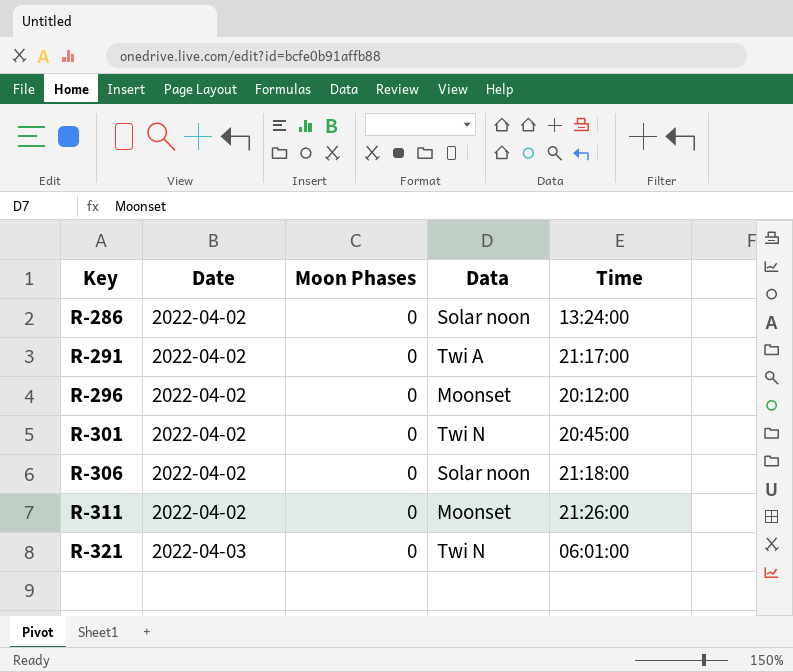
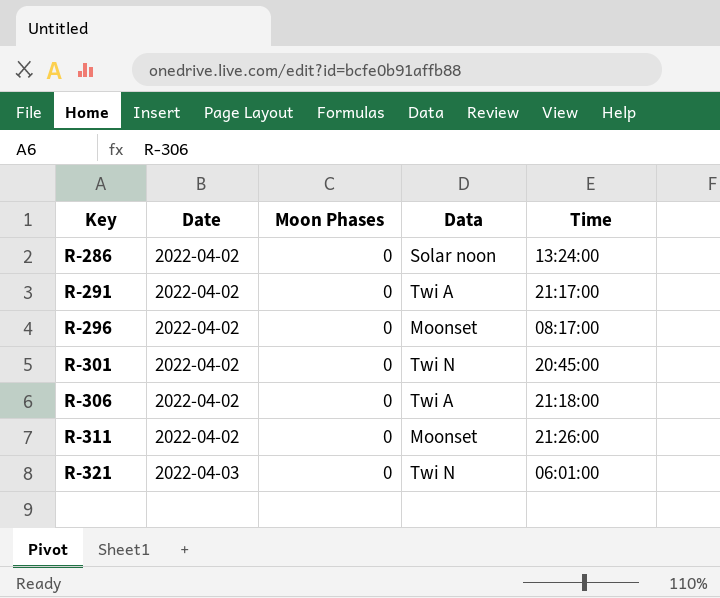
R-296 | Time: 20:12:00 -> 08:17:00
R-306 | Data: Solar noon -> Twi A

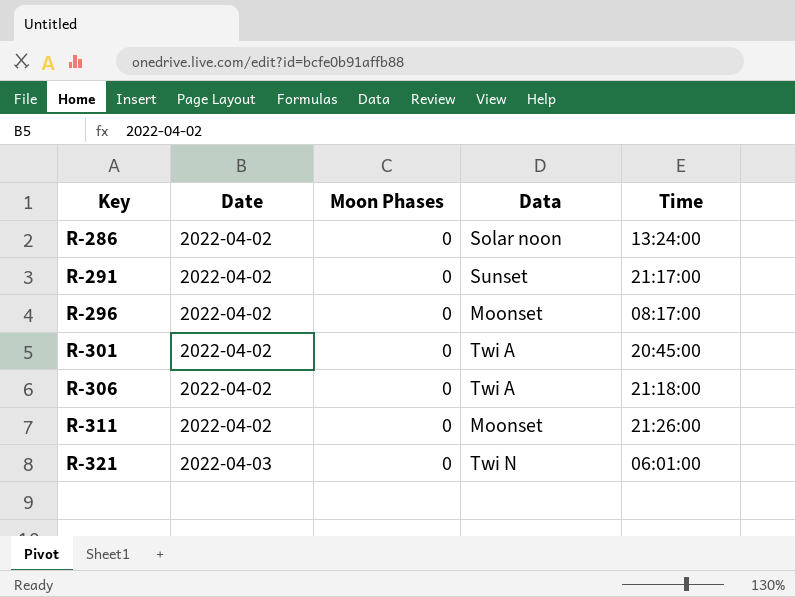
R-291 | Data: Twi A -> Sunset
R-301 | Data: Twi N -> Twi A

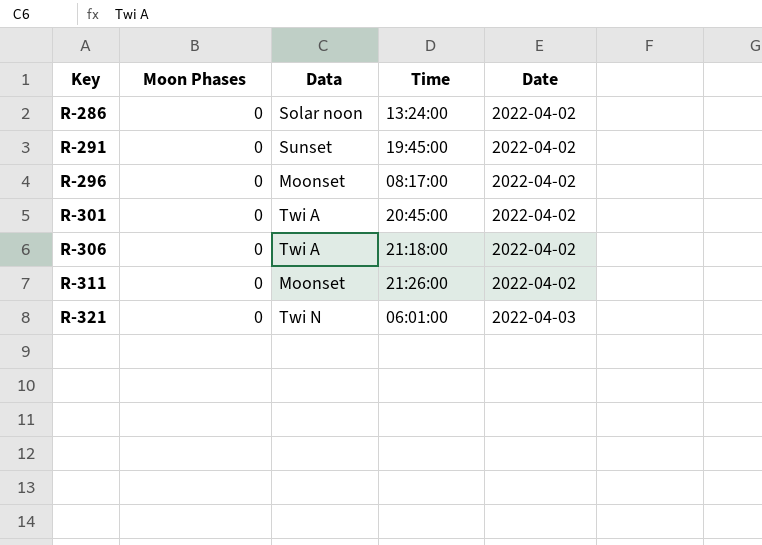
column Date | position: 2 -> 5
R-291 | Time: 21:17:00 -> 19:45:00

